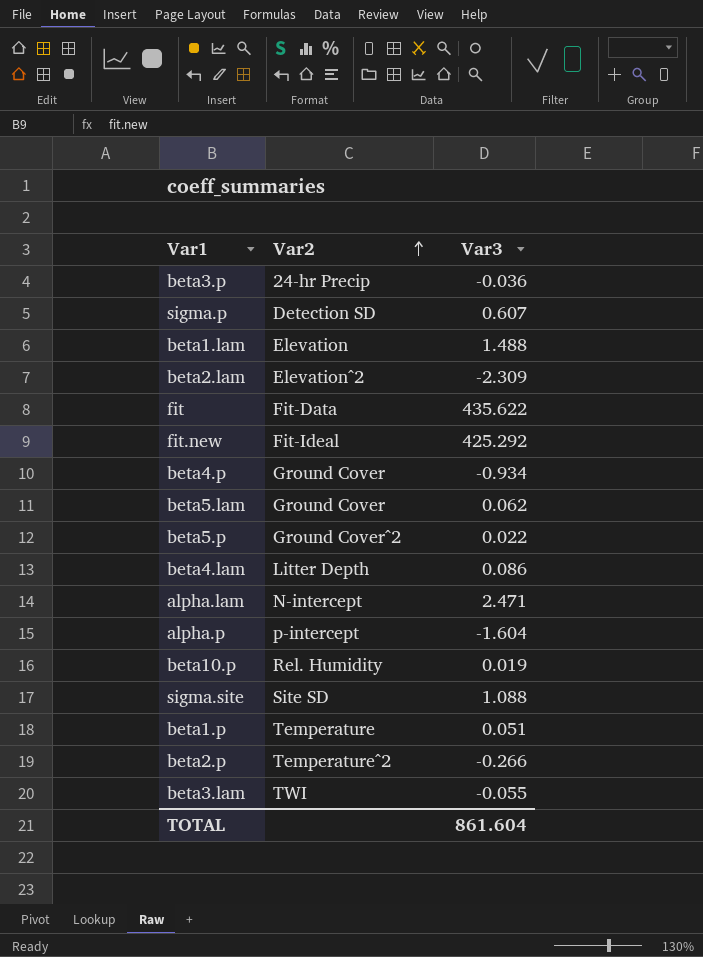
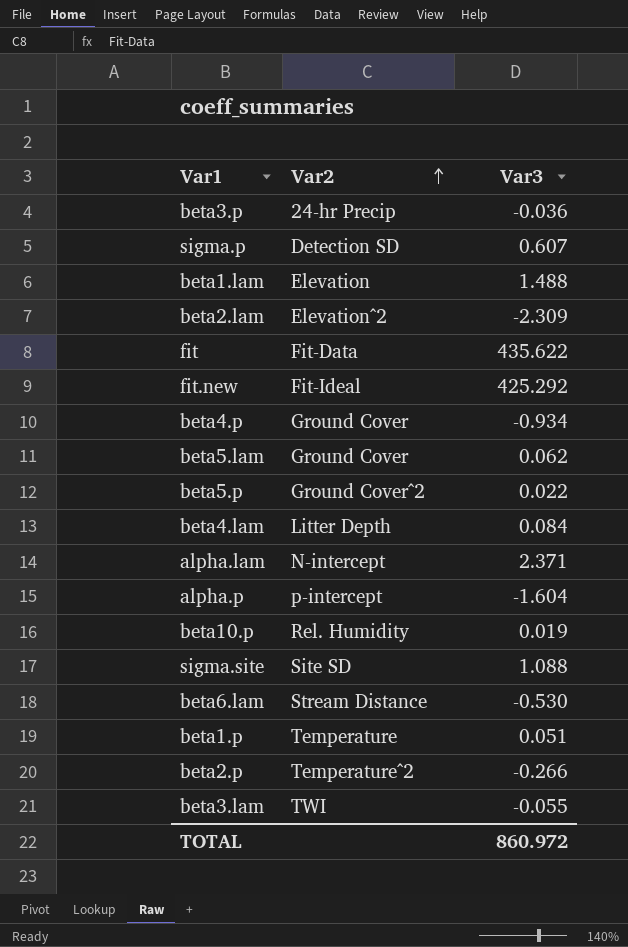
beta4.lam | Var3: 0.086 -> 0.084
alpha.lam | Var3: 2.471 -> 2.371
row beta6.lam: none -> Stream Distance | -0.530
TOTAL | Var3: 861.604 -> 860.972

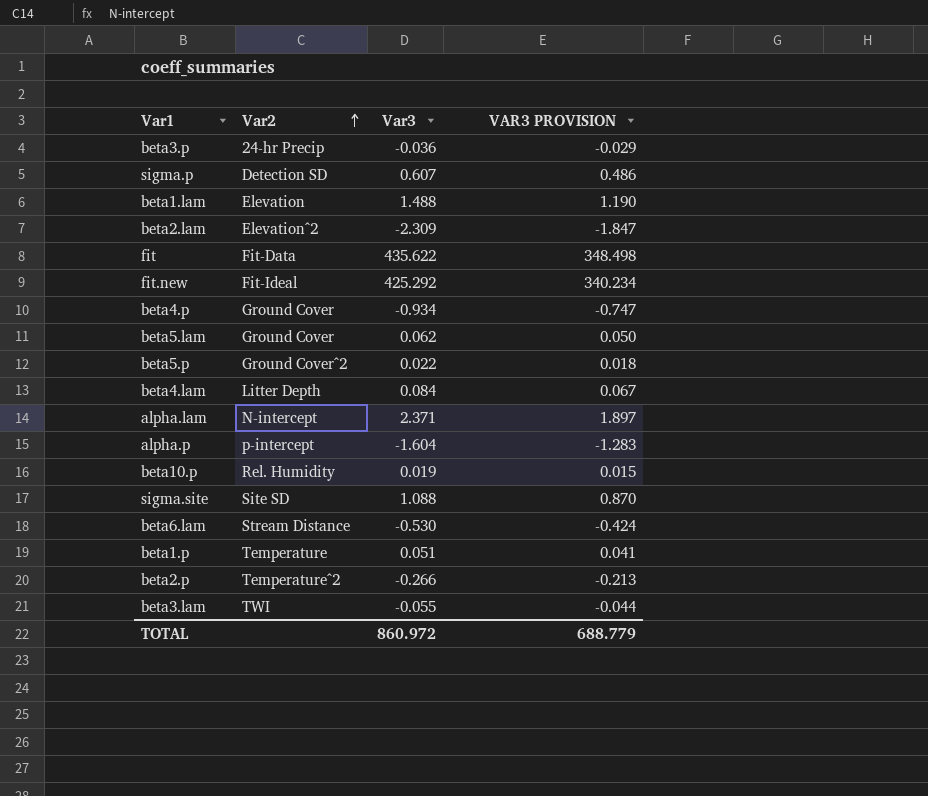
column VAR3 PROVISION | formula: none -> [Var3] * 0.8

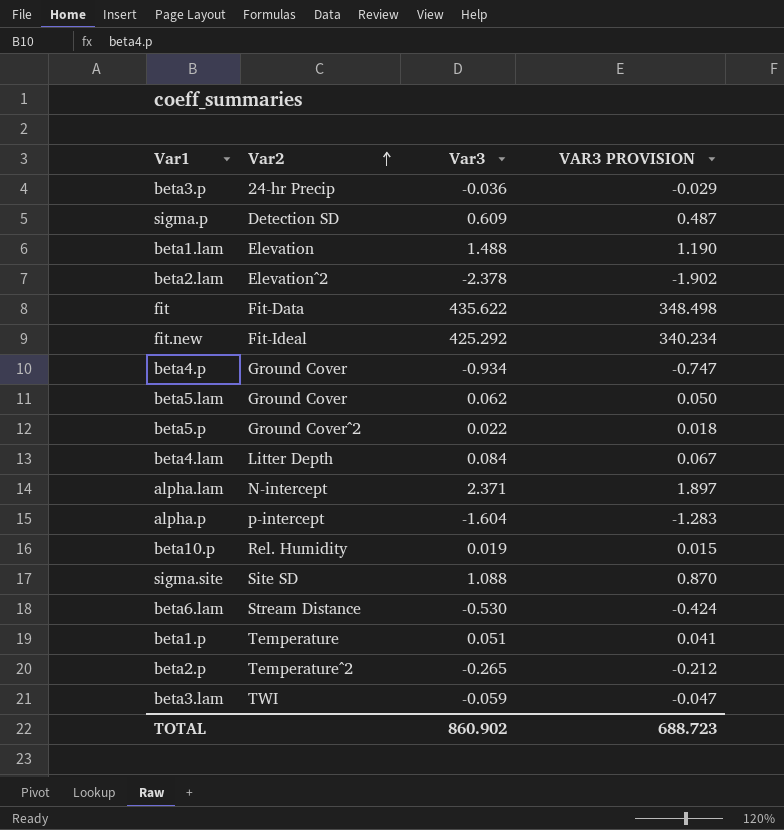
sigma.p | Var3: 0.607 -> 0.609
sigma.p | VAR3 PROVISION: 0.486 -> 0.487
beta2.lam | Var3: -2.309 -> -2.378
beta2.lam | VAR3 PROVISION: -1.847 -> -1.902
beta2.p | Var3: -0.266 -> -0.265
beta2.p | VAR3 PROVISION: -0.213 -> -0.212
beta3.lam | Var3: -0.055 -> -0.059
beta3.lam | VAR3 PROVISION: -0.044 -> -0.047
TOTAL | Var3: 860.972 -> 860.902
TOTAL | VAR3 PROVISION: 688.779 -> 688.723

